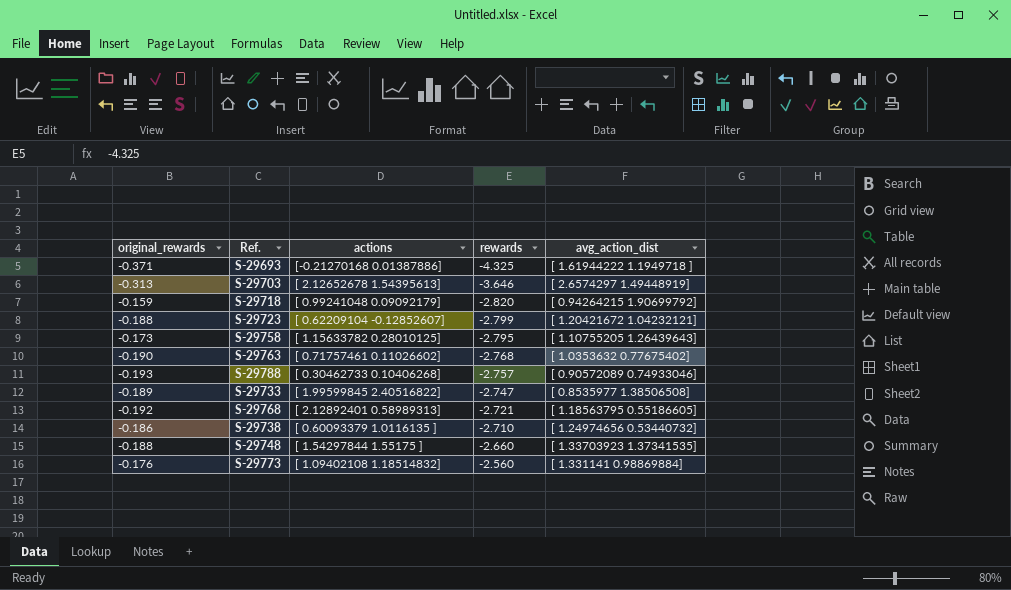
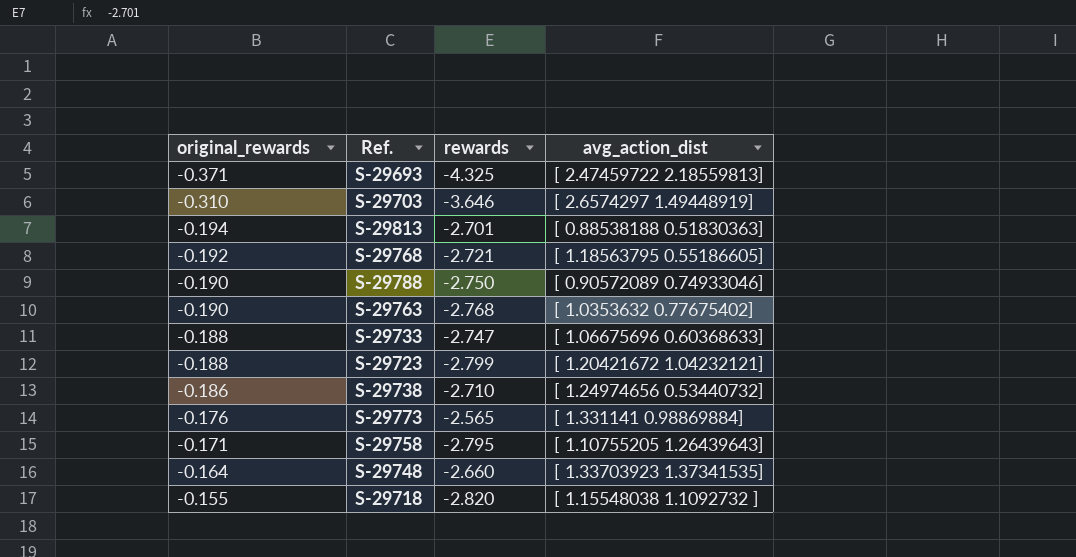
row order: rewards ascending -> original_rewards ascending
column actions | position: 3 -> none
S-29693 | avg_action_dist: [ 1.61944222 1.1949718 ] -> [ 2.47459722 2.18559813]
S-29703 | original_rewards: -0.313 -> -0.310
row S-29813: none -> -0.194 | -2.701 | [ 0.88538188 0.51830363]
S-29788 | original_rewards: -0.193 -> -0.190
S-29788 | rewards: -2.757 -> -2.750
S-29733 | original_rewards: -0.189 -> -0.188
S-29733 | avg_action_dist: [ 0.8535977 1.38506508] -> [ 1.06675696 0.60368633]
S-29773 | rewards: -2.560 -> -2.565
S-29758 | original_rewards: -0.173 -> -0.171
S-29748 | original_rewards: -0.188 -> -0.164
S-29718 | original_rewards: -0.159 -> -0.155
S-29718 | avg_action_dist: [ 0.94264215 1.90699792] -> [ 1.15548038 1.1092732 ]

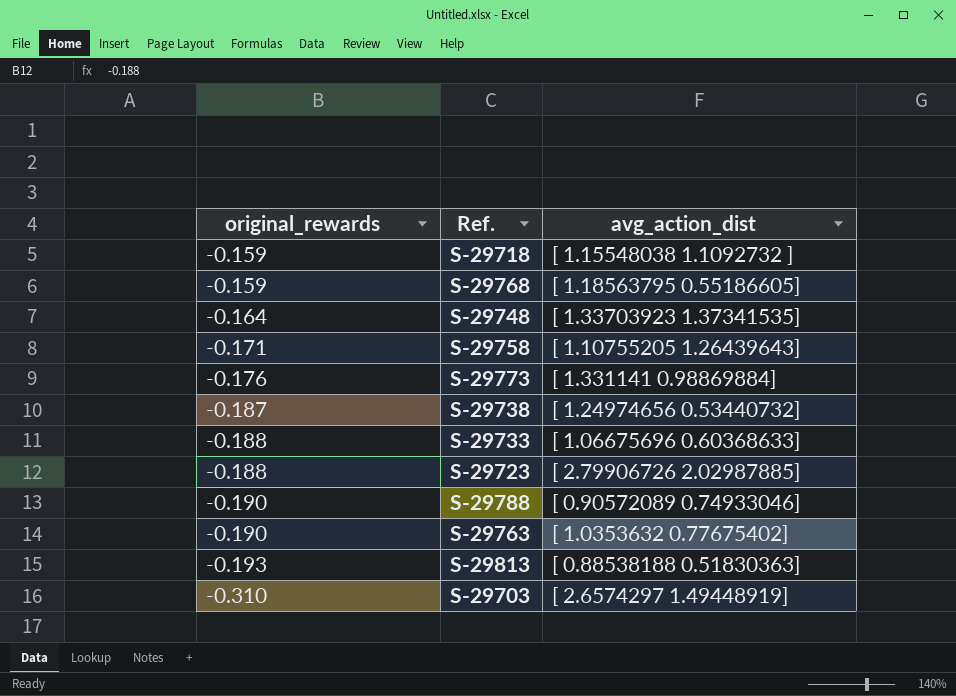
row order: original_rewards ascending -> original_rewards descending
column rewards | position: 3 -> none
row S-29693: -0.371 | -4.325 | [ 2.47459722 2.18559813] -> none
S-29718 | original_rewards: -0.155 -> -0.159
S-29768 | original_rewards: -0.192 -> -0.159
S-29738 | original_rewards: -0.186 -> -0.187
S-29723 | avg_action_dist: [ 1.20421672 1.04232121] -> [ 2.79906726 2.02987885]
S-29813 | original_rewards: -0.194 -> -0.193

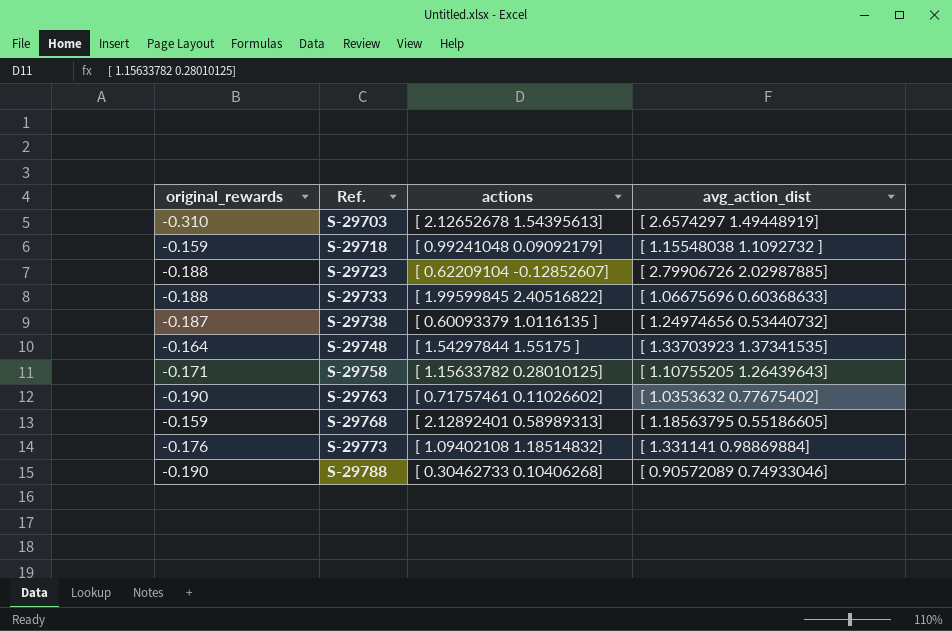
row order: original_rewards descending -> Ref. ascending
column actions | position: none -> 3
row S-29813: -0.193 | [ 0.88538188 0.51830363] -> none

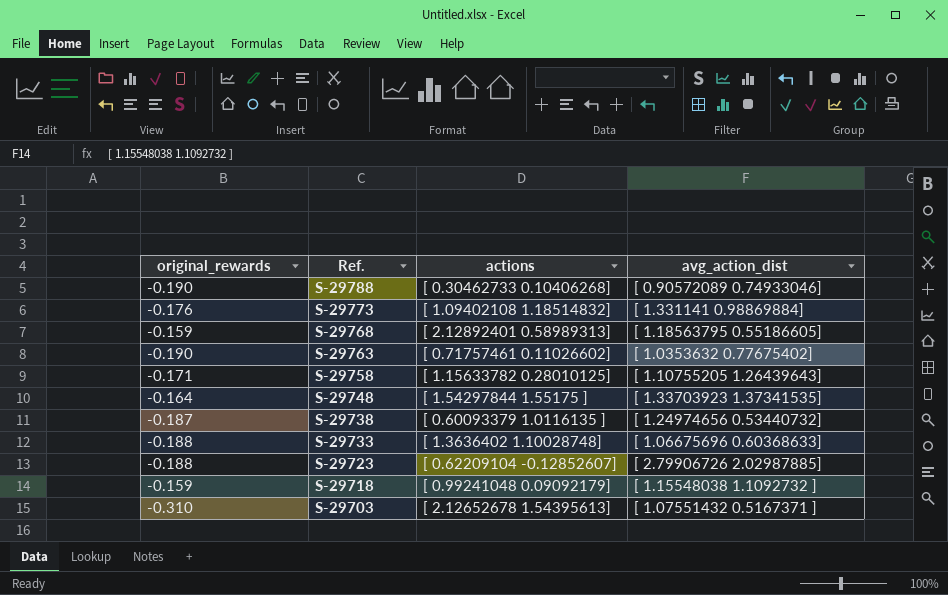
row order: Ref. ascending -> Ref. descending
S-29733 | actions: [ 1.99599845 2.40516822] -> [ 1.3636402 1.10028748]
S-29703 | avg_action_dist: [ 2.6574297 1.49448919] -> [ 1.07551432 0.5167371 ]

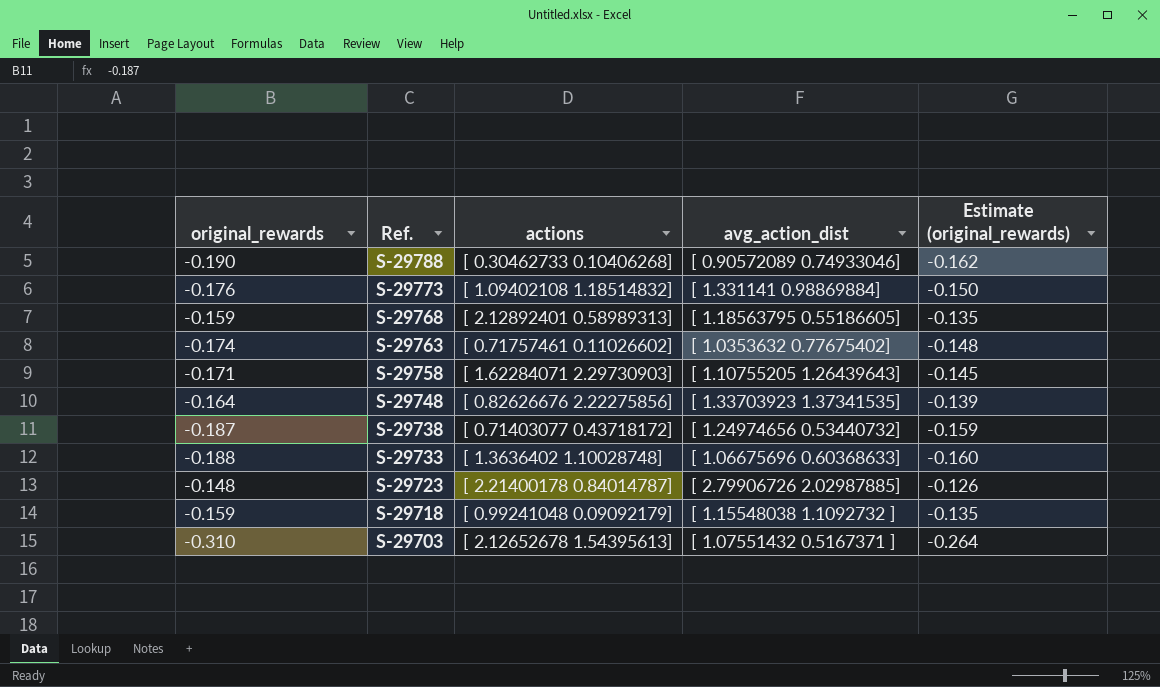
column Estimate (original_rewards) | formula: none -> [original_rewards] * 0.85
S-29763 | original_rewards: -0.190 -> -0.174
S-29758 | actions: [ 1.15633782 0.28010125] -> [ 1.62284071 2.29730903]
S-29748 | actions: [ 1.54297844 1.55175 ] -> [ 0.82626676 2.22275856]
S-29738 | actions: [ 0.60093379 1.0116135 ] -> [ 0.71403077 0.43718172]
S-29723 | original_rewards: -0.188 -> -0.148
S-29723 | actions: [ 0.62209104 -0.12852607] -> [ 2.21400178 0.84014787]

